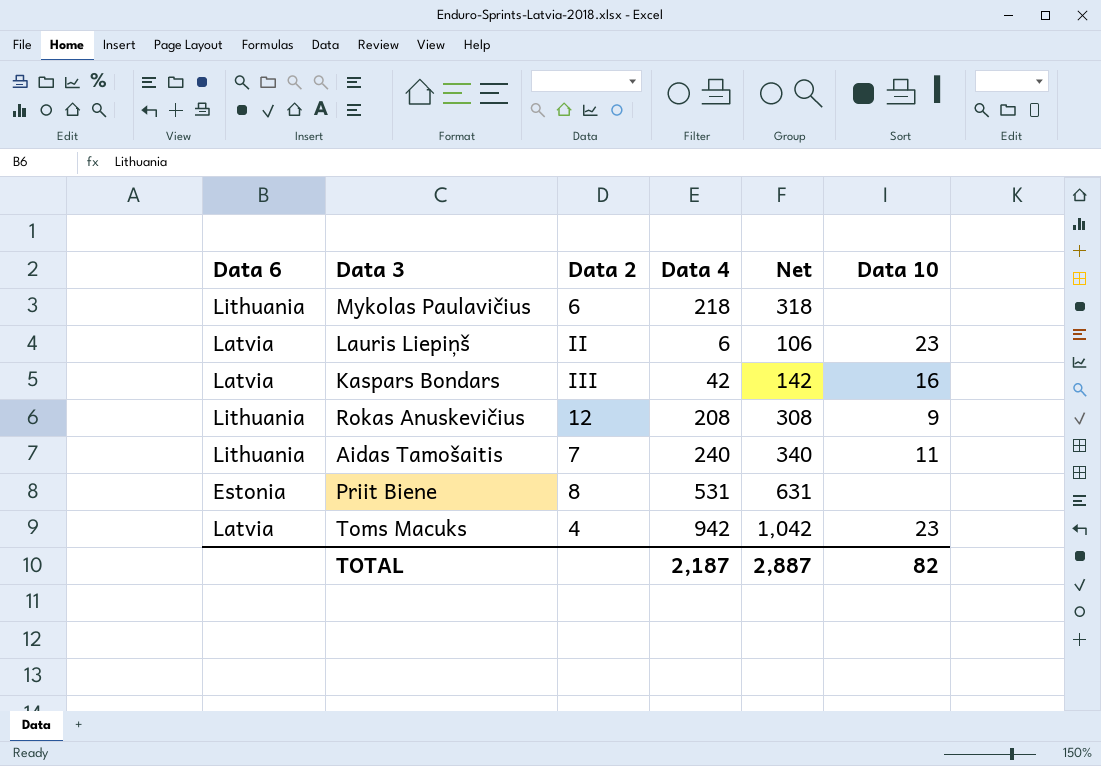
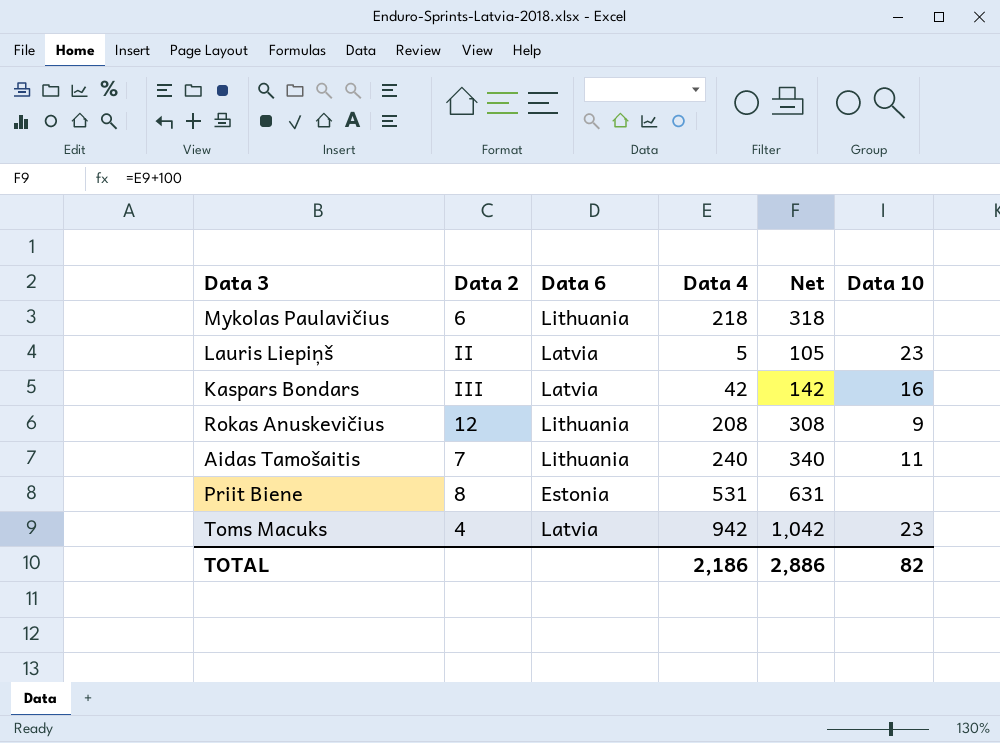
column Data 6 | position: 1 -> 3
Lauris Liepiņš | Data 4: 6 -> 5
Lauris Liepiņš | Net: 106 -> 105
TOTAL | Data 4: 2,187 -> 2,186
TOTAL | Net: 2,887 -> 2,886

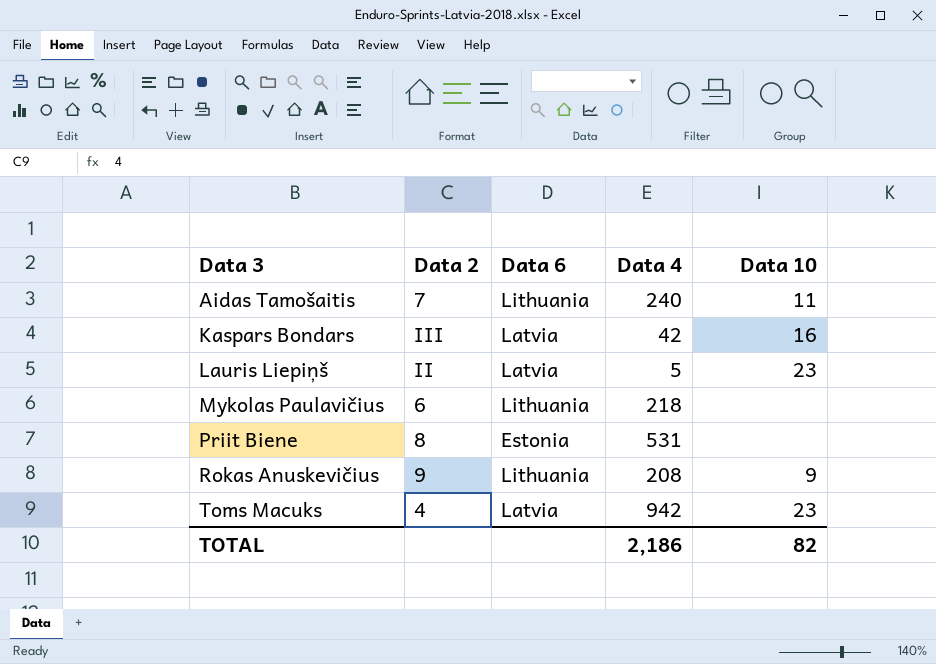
row order: none -> Data 3 ascending
column Net | formula: [Data 4] + 100 -> none
Rokas Anuskevičius | Data 2: 12 -> 9

